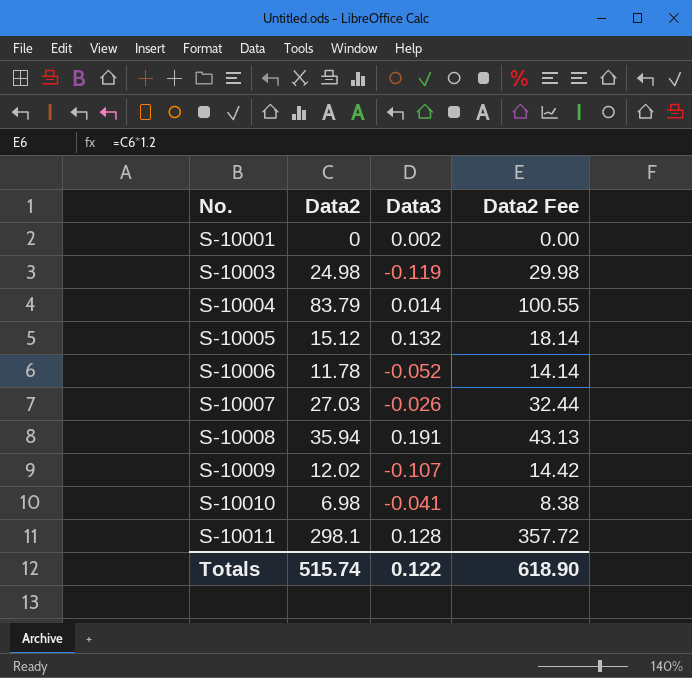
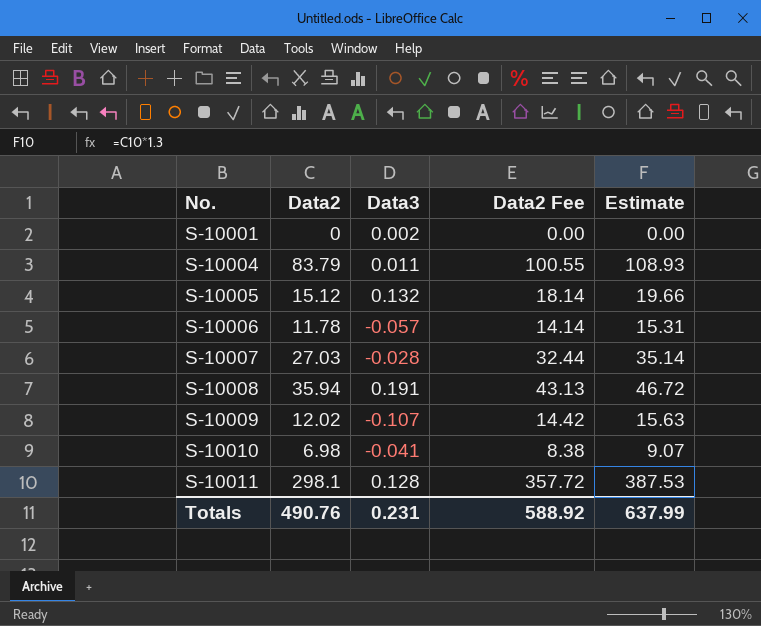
column Estimate | formula: none -> [Data2] * 1.3
row S-10003: 24.98 | -0.119 | 29.98 -> none
S-10004 | Data3: 0.014 -> 0.011
S-10006 | Data3: -0.052 -> -0.057
S-10007 | Data3: -0.026 -> -0.028
Totals | Data2: 515.74 -> 490.76
Totals | Data3: 0.122 -> 0.231
Totals | Data2 Fee: 618.90 -> 588.92

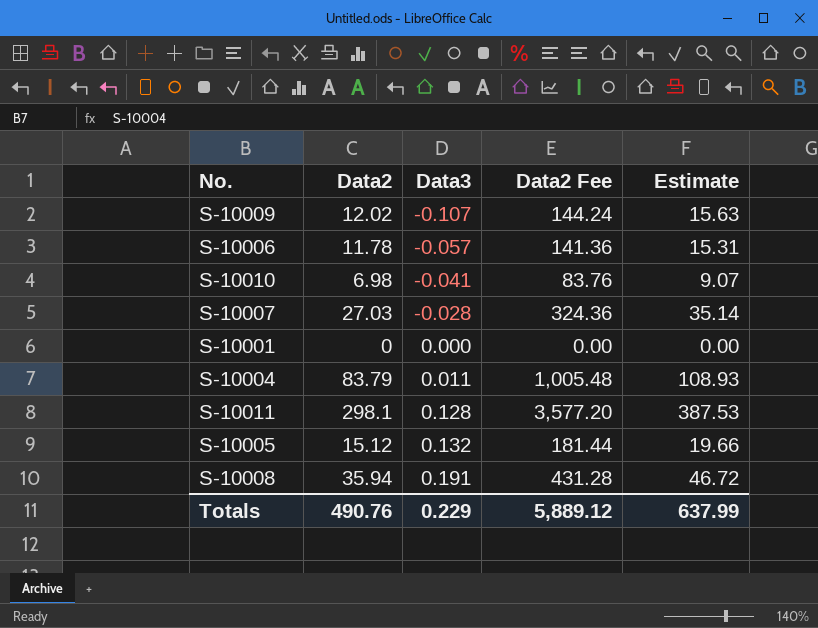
row order: No. ascending -> Data3 ascending
column Data2 Fee | formula: [Data2] * 1.2 -> [Data2] * 12
S-10001 | Data3: 0.002 -> 0.000
Totals | Data3: 0.231 -> 0.229
Totals | Data2 Fee: 588.92 -> 5,889.12

